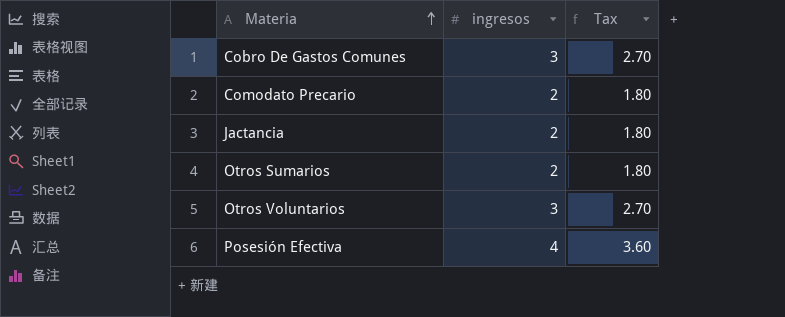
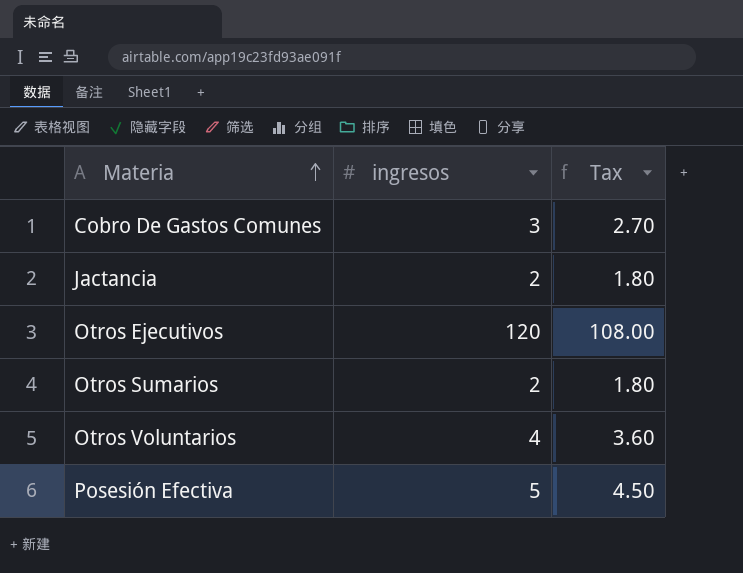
row Comodato Precario: 2 | 1.80 -> none
row Otros Ejecutivos: none -> 120 | 108.00
Otros Voluntarios | ingresos: 3 -> 4
Otros Voluntarios | Tax: 2.70 -> 3.60
Posesión Efectiva | ingresos: 4 -> 5
Posesión Efectiva | Tax: 3.60 -> 4.50

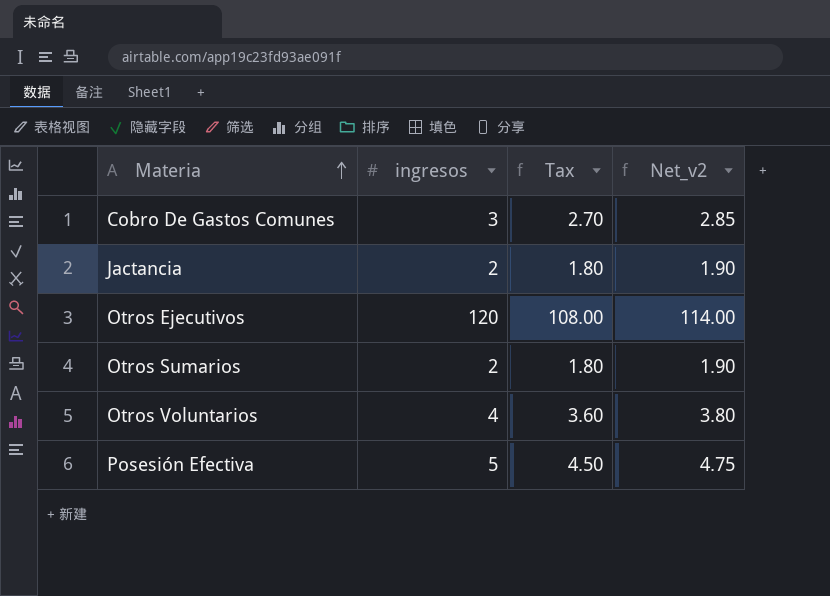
column Net_v2 | formula: none -> [ingresos] * 0.95

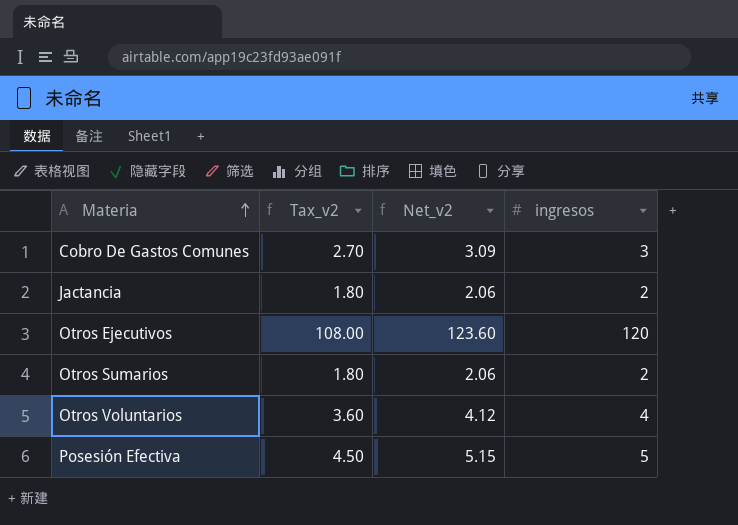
column name: Tax -> Tax_v2
column Net_v2 | formula: [ingresos] * 0.95 -> [ingresos] * 1.03
column ingresos | position: 2 -> 4

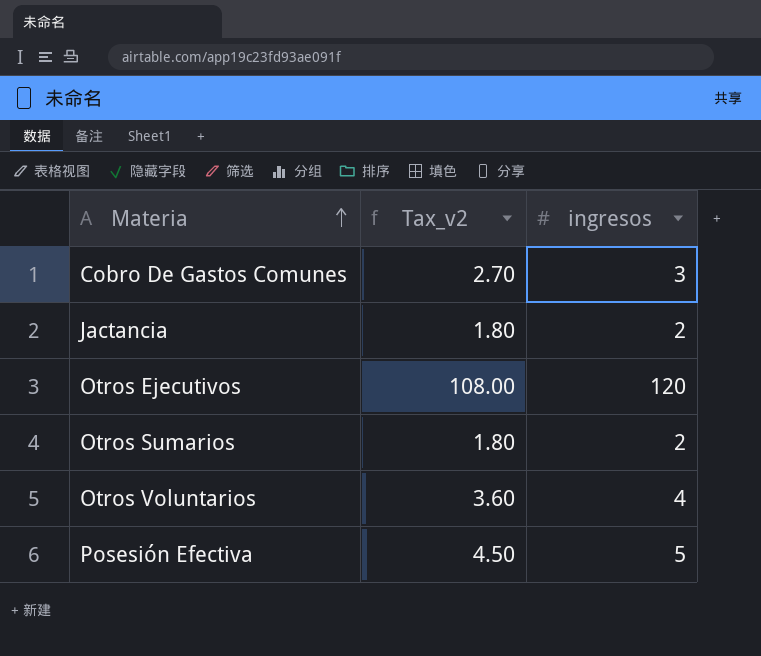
column Net_v2 | formula: [ingresos] * 1.03 -> none

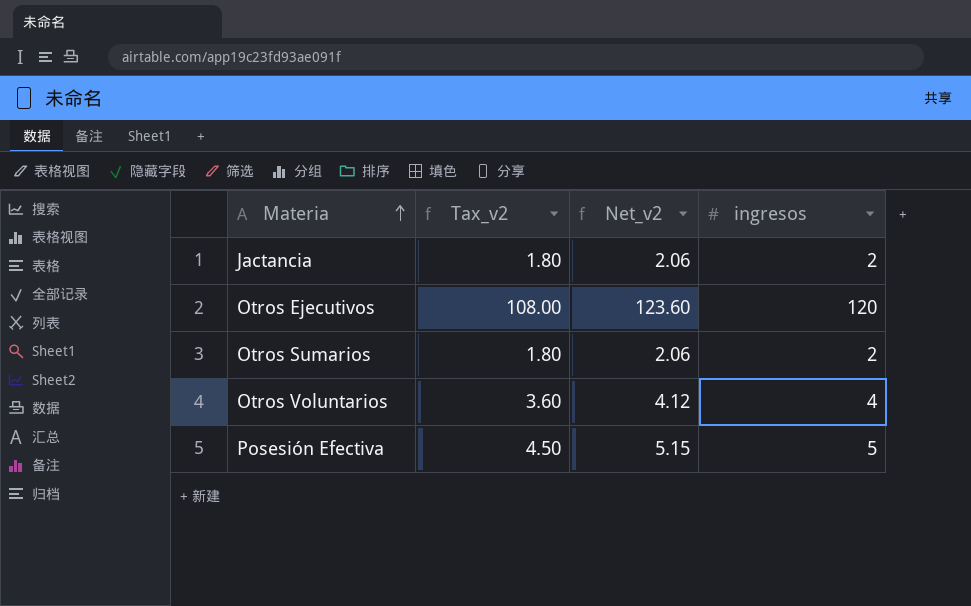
column Net_v2 | formula: none -> [ingresos] * 1.03
row Cobro De Gastos Comunes: 2.70 | 3 -> none

